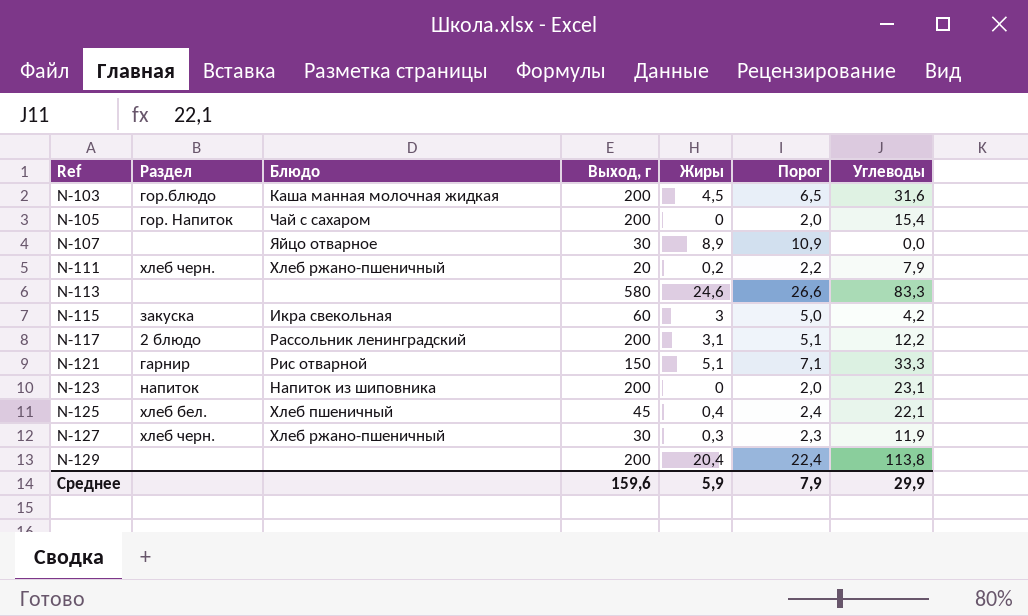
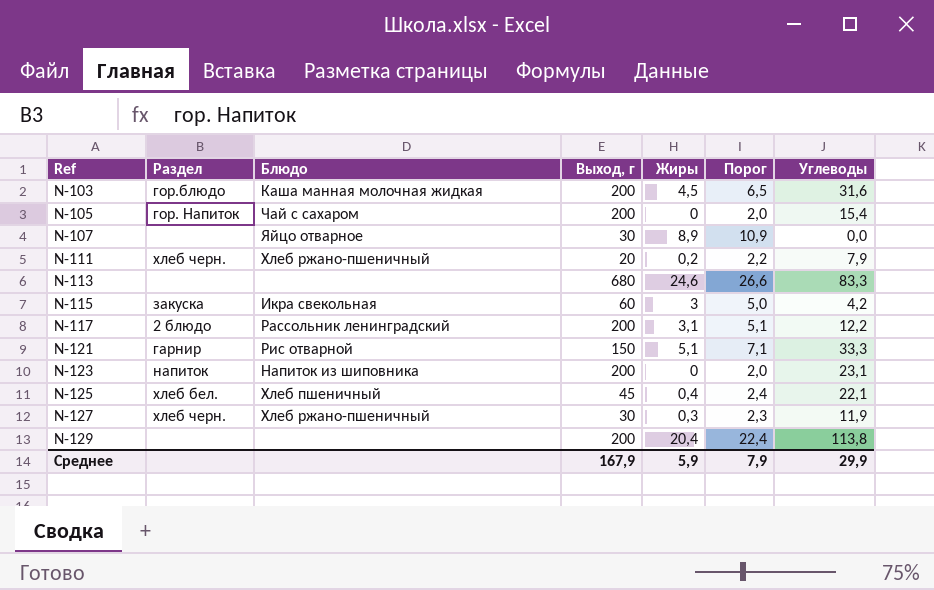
N-113 | Выход, г: 580 -> 680
Среднее | Выход, г: 159,6 -> 167,9

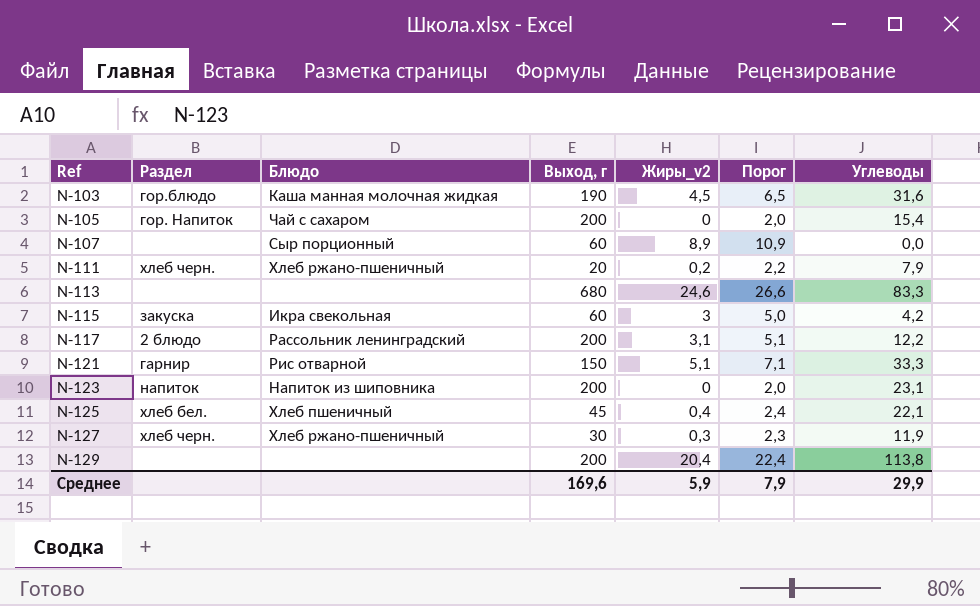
column name: Жиры -> Жиры_v2
N-103 | Выход, г: 200 -> 190
N-107 | Блюдо: Яйцо отварное -> Сыр порционный
N-107 | Выход, г: 30 -> 60
Среднее | Выход, г: 167,9 -> 169,6

